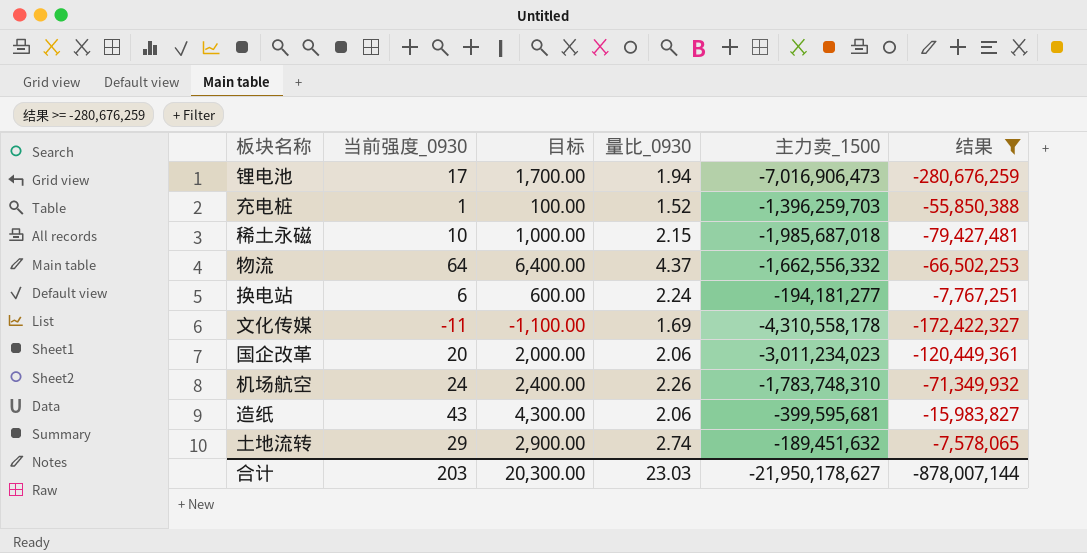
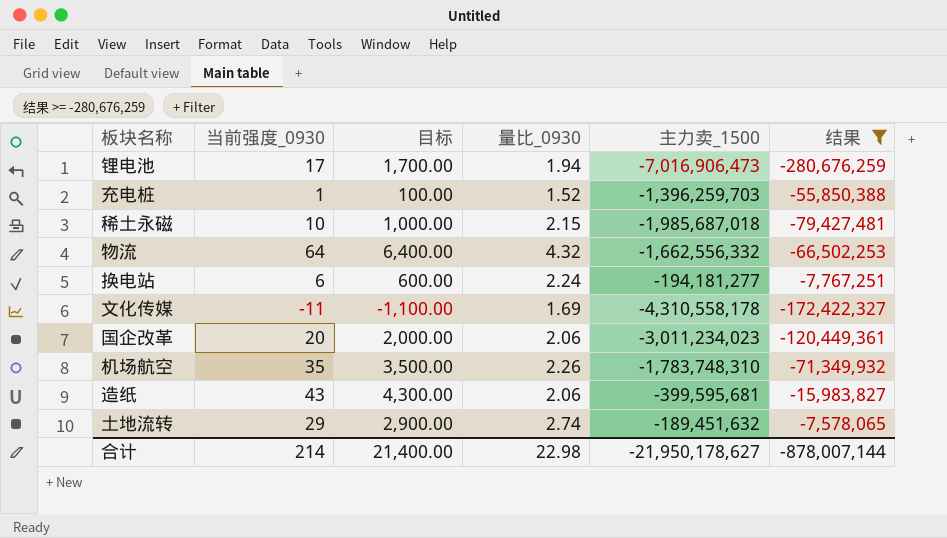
物流 | 量比_0930: 4.37 -> 4.32
机场航空 | 当前强度_0930: 24 -> 35
机场航空 | 目标: 2,400.00 -> 3,500.00
合计 | 当前强度_0930: 203 -> 214
合计 | 目标: 20,300.00 -> 21,400.00
合计 | 量比_0930: 23.03 -> 22.98

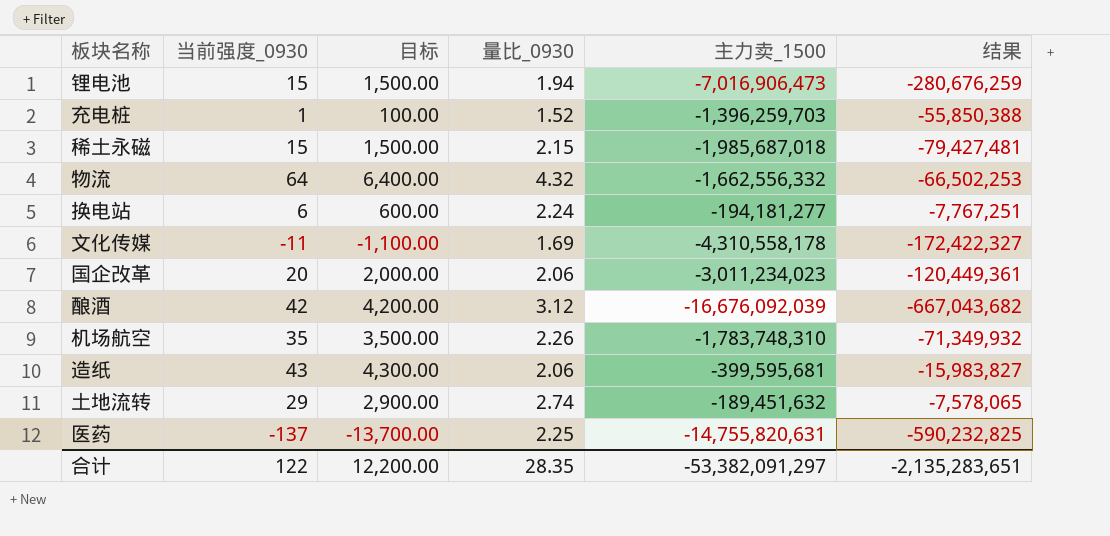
filter: 结果 >= -280,676,259 -> none
锂电池 | 当前强度_0930: 17 -> 15
锂电池 | 目标: 1,700.00 -> 1,500.00
稀土永磁 | 当前强度_0930: 10 -> 15
稀土永磁 | 目标: 1,000.00 -> 1,500.00
合计 | 当前强度_0930: 214 -> 122
合计 | 目标: 21,400.00 -> 12,200.00
合计 | 量比_0930: 22.98 -> 28.35
合计 | 主力卖_1500: -21,950,178,627 -> -53,382,091,297
合计 | 结果: -878,007,144 -> -2,135,283,651

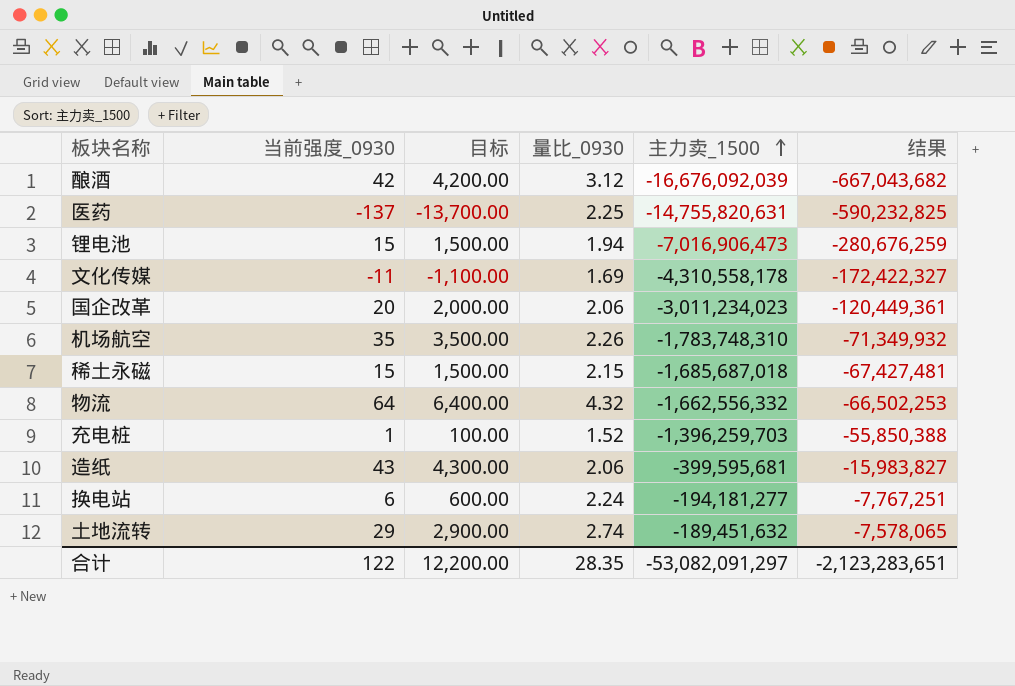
row order: none -> 主力卖_1500 ascending
稀土永磁 | 主力卖_1500: -1,985,687,018 -> -1,685,687,018
稀土永磁 | 结果: -79,427,481 -> -67,427,481
合计 | 主力卖_1500: -53,382,091,297 -> -53,082,091,297
合计 | 结果: -2,135,283,651 -> -2,123,283,651

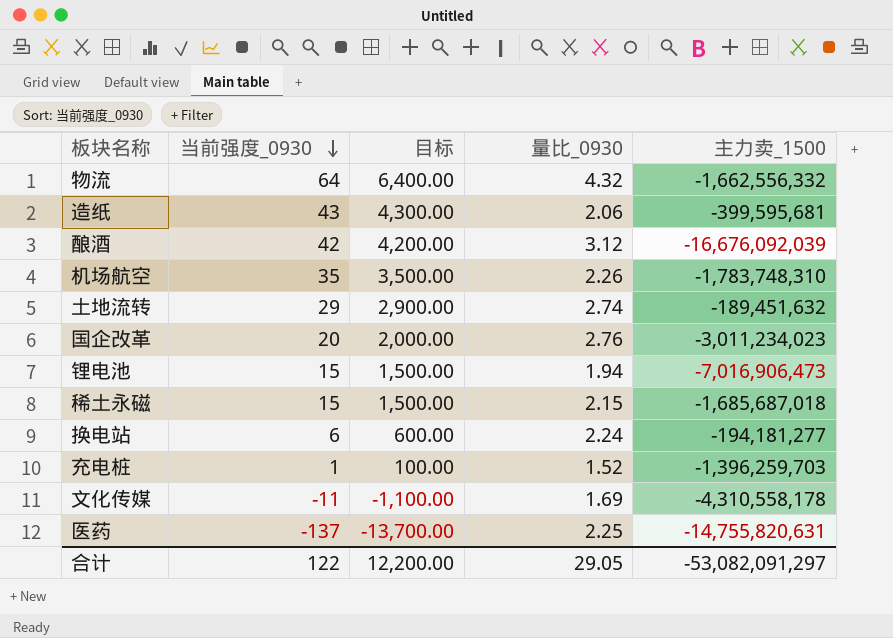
row order: 主力卖_1500 ascending -> 当前强度_0930 descending
column 结果 | formula: [主力卖_1500] * 0.04 -> none
国企改革 | 量比_0930: 2.06 -> 2.76
合计 | 量比_0930: 28.35 -> 29.05

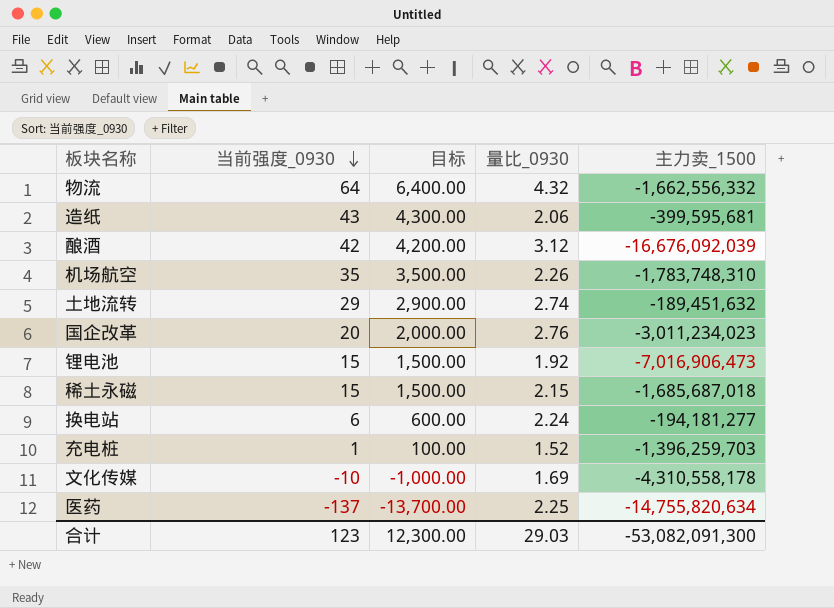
锂电池 | 量比_0930: 1.94 -> 1.92
文化传媒 | 当前强度_0930: -11 -> -10
文化传媒 | 目标: -1,100.00 -> -1,000.00
医药 | 主力卖_1500: -14,755,820,631 -> -14,755,820,634
合计 | 当前强度_0930: 122 -> 123
合计 | 目标: 12,200.00 -> 12,300.00
合计 | 量比_0930: 29.05 -> 29.03
合计 | 主力卖_1500: -53,082,091,297 -> -53,082,091,300

